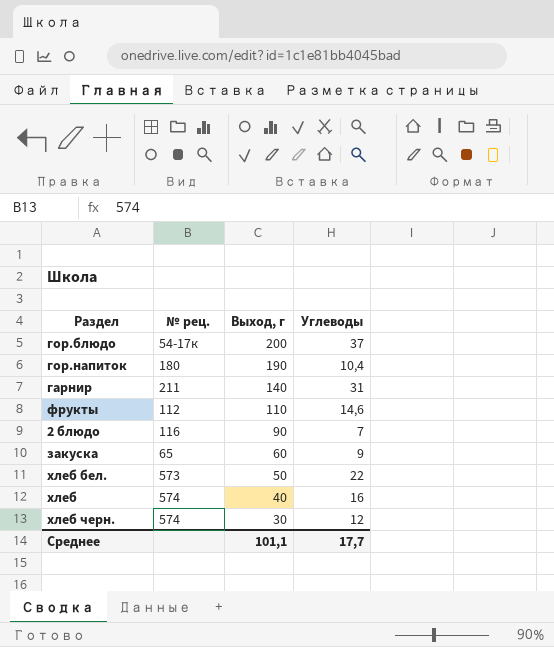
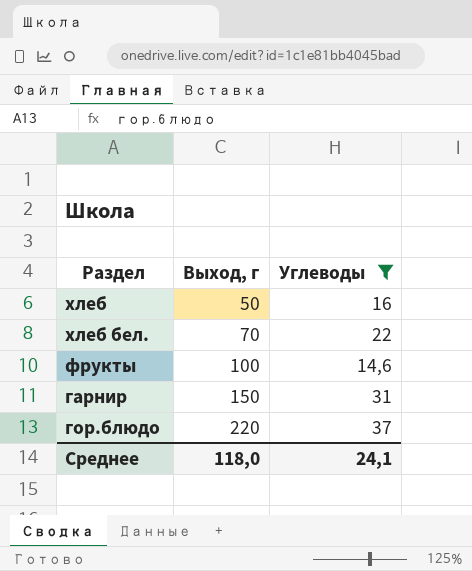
filter: none -> Углеводы >= 14,6
row order: Выход, г descending -> Выход, г ascending
column № рец. | position: 2 -> none
хлеб | Выход, г: 40 -> 50
хлеб бел. | Выход, г: 50 -> 70
фрукты | Выход, г: 110 -> 100
гарнир | Выход, г: 140 -> 150
гор.блюдо | Выход, г: 200 -> 220
Среднее | Выход, г: 101,1 -> 118,0
Среднее | Углеводы: 17,7 -> 24,1

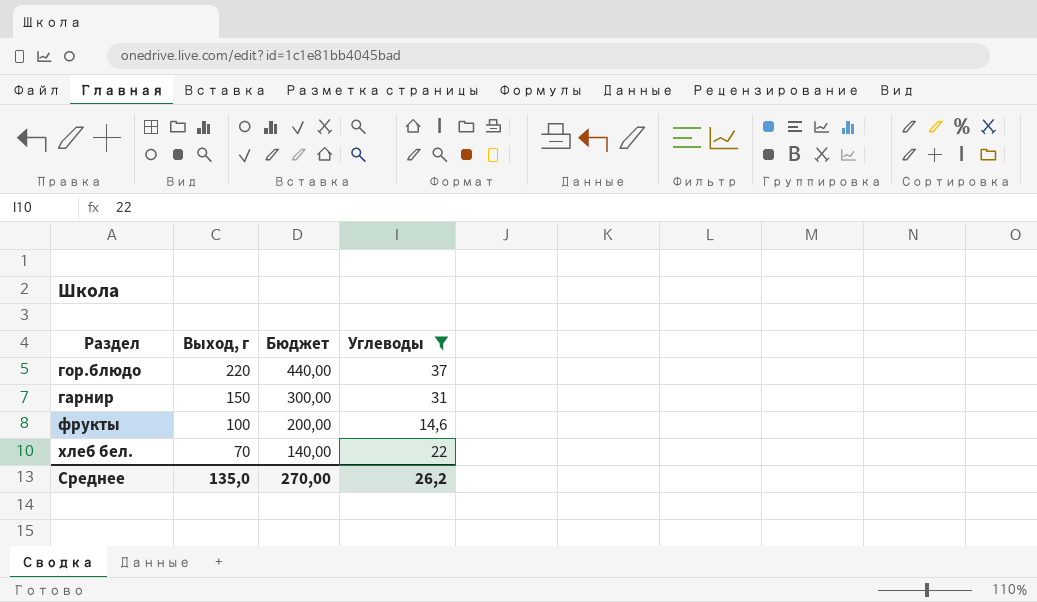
row order: Выход, г ascending -> Выход, г descending
column Бюджет | formula: none -> [Выход, г] * 2
row хлеб: 50 | 16 -> none
Среднее | Выход, г: 118,0 -> 135,0
Среднее | Углеводы: 24,1 -> 26,2

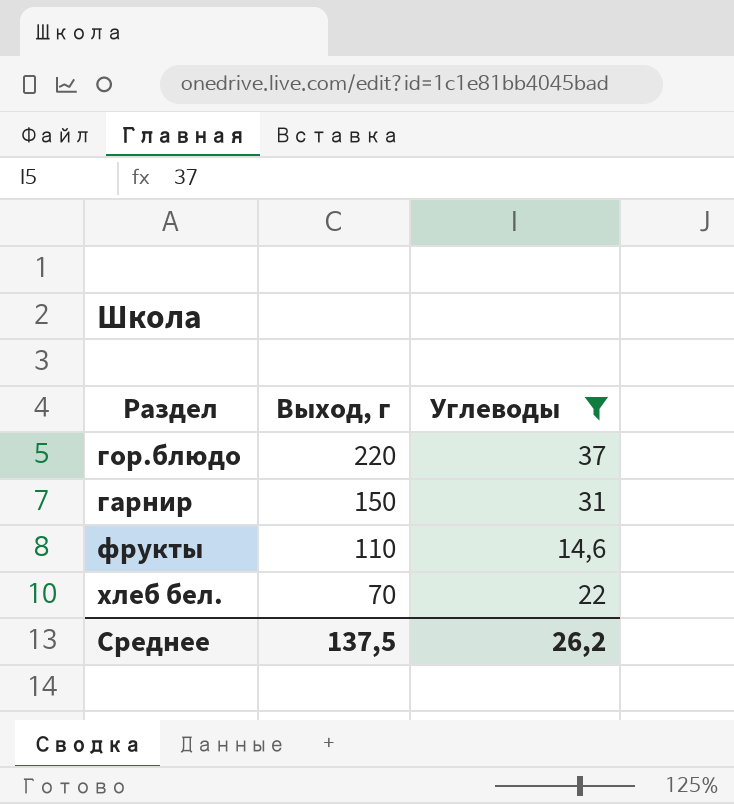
column Бюджет | formula: [Выход, г] * 2 -> none
фрукты | Выход, г: 100 -> 110
Среднее | Выход, г: 135,0 -> 137,5

